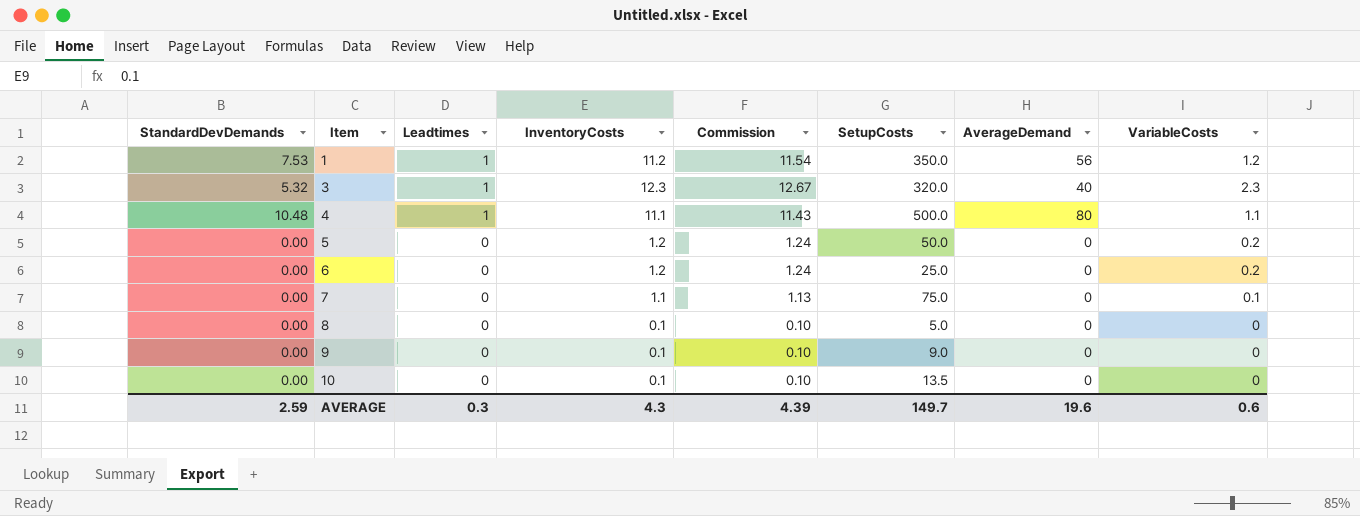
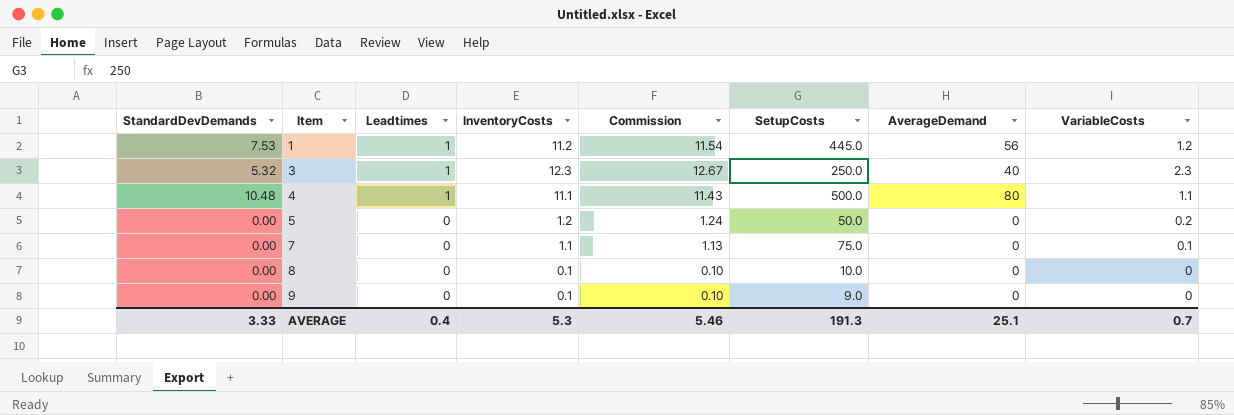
row 6: 0.00 | 0 | 1.2 | 1.24 | 25.0 | 0 | 0.2 -> none
row 10: 0.00 | 0 | 0.1 | 0.10 | 13.5 | 0 | 0 -> none
1 | SetupCosts: 350.0 -> 445.0
3 | SetupCosts: 320.0 -> 250.0
8 | SetupCosts: 5.0 -> 10.0
AVERAGE | StandardDevDemands: 2.59 -> 3.33
AVERAGE | Leadtimes: 0.3 -> 0.4
AVERAGE | InventoryCosts: 4.3 -> 5.3
AVERAGE | Commission: 4.39 -> 5.46
AVERAGE | SetupCosts: 149.7 -> 191.3
AVERAGE | AverageDemand: 19.6 -> 25.1
AVERAGE | VariableCosts: 0.6 -> 0.7

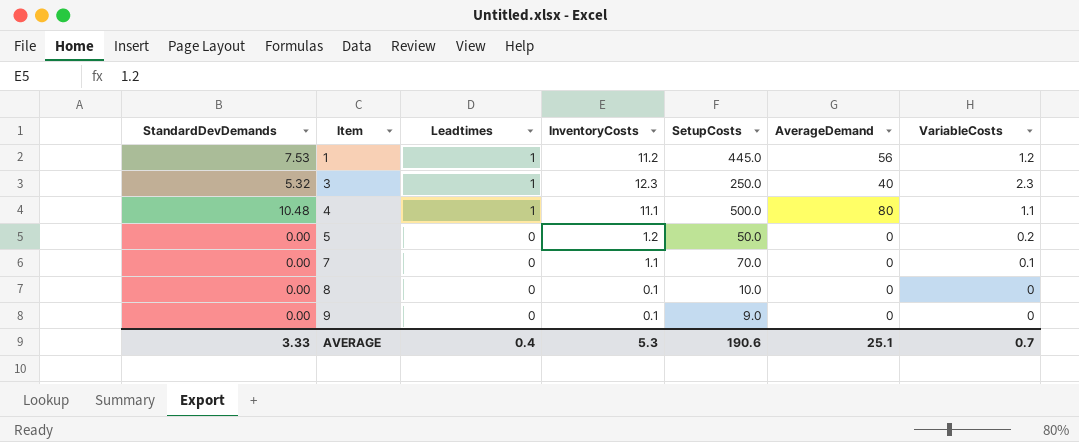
column Commission | formula: [InventoryCosts] * 1.03 -> none
7 | SetupCosts: 75.0 -> 70.0
AVERAGE | SetupCosts: 191.3 -> 190.6

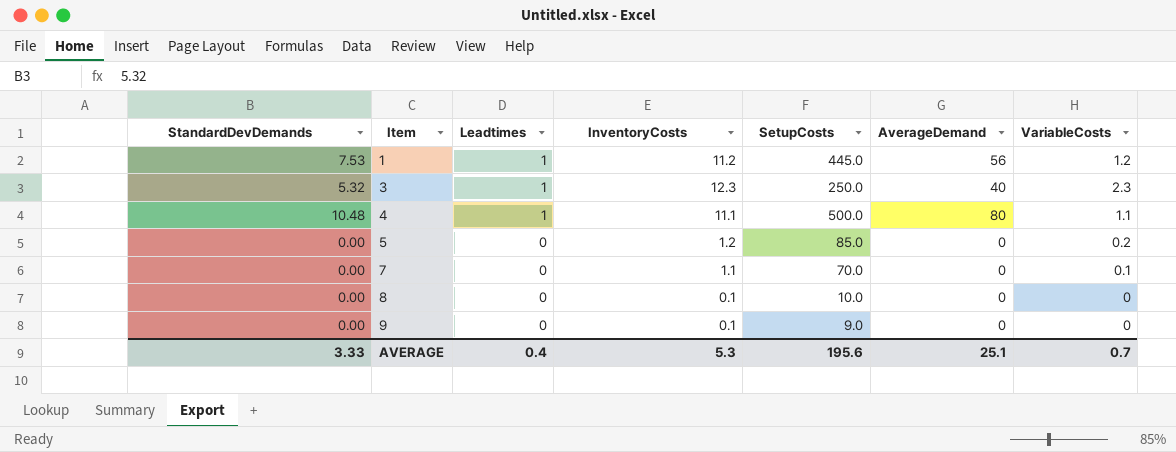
5 | SetupCosts: 50.0 -> 85.0
AVERAGE | SetupCosts: 190.6 -> 195.6

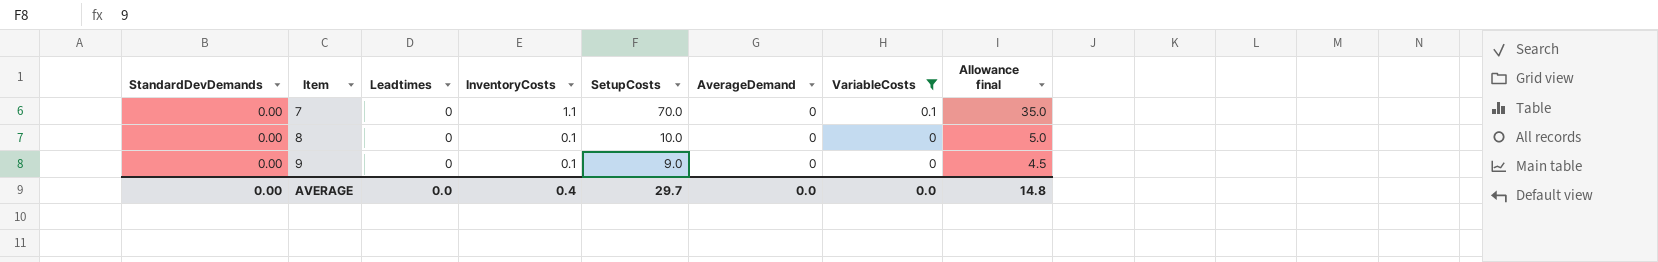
filter: none -> VariableCosts <= 0.1
column Allowance final | formula: none -> [SetupCosts] * 0.5
AVERAGE | StandardDevDemands: 3.33 -> 0.00
AVERAGE | Leadtimes: 0.4 -> 0.0
AVERAGE | InventoryCosts: 5.3 -> 0.4
AVERAGE | SetupCosts: 195.6 -> 29.7
AVERAGE | AverageDemand: 25.1 -> 0.0
AVERAGE | VariableCosts: 0.7 -> 0.0

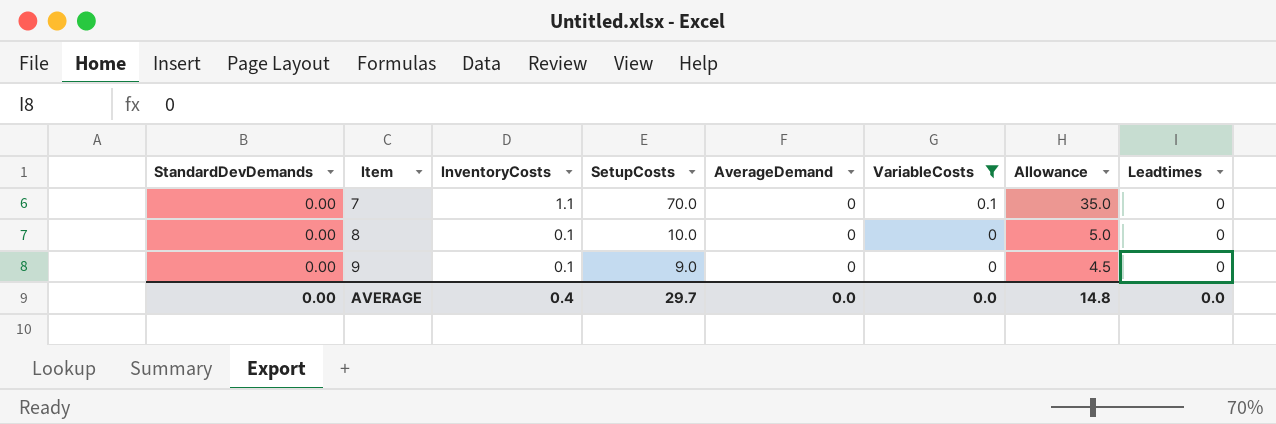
column name: Allowance final -> Allowance
column Leadtimes | position: 3 -> 8

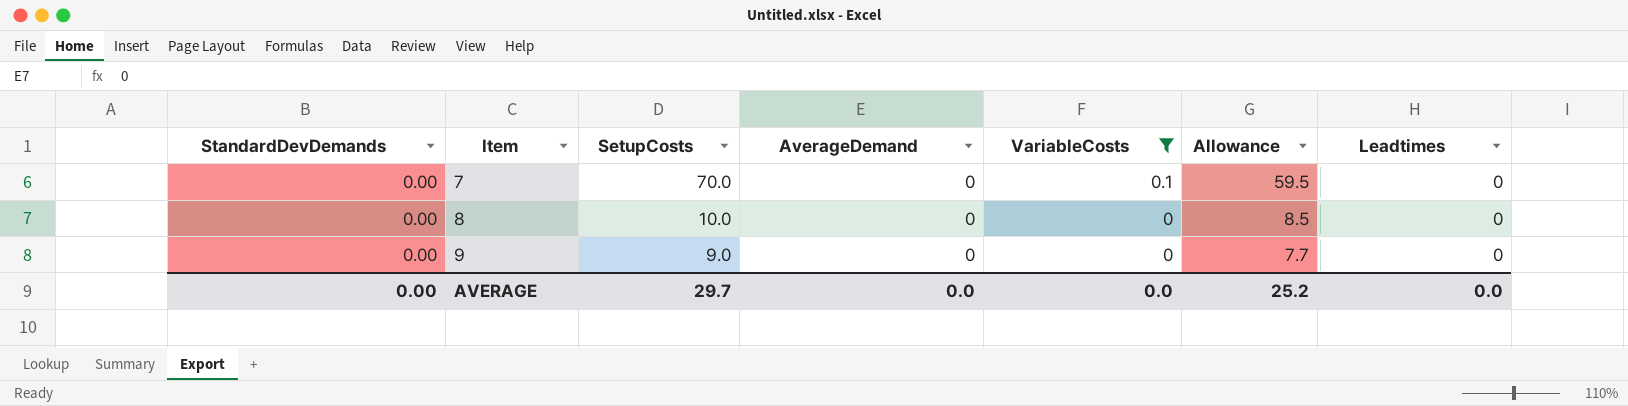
column InventoryCosts | position: 3 -> none
column Allowance | formula: [SetupCosts] * 0.5 -> [SetupCosts] * 0.85
AVERAGE | Allowance: 14.8 -> 25.2

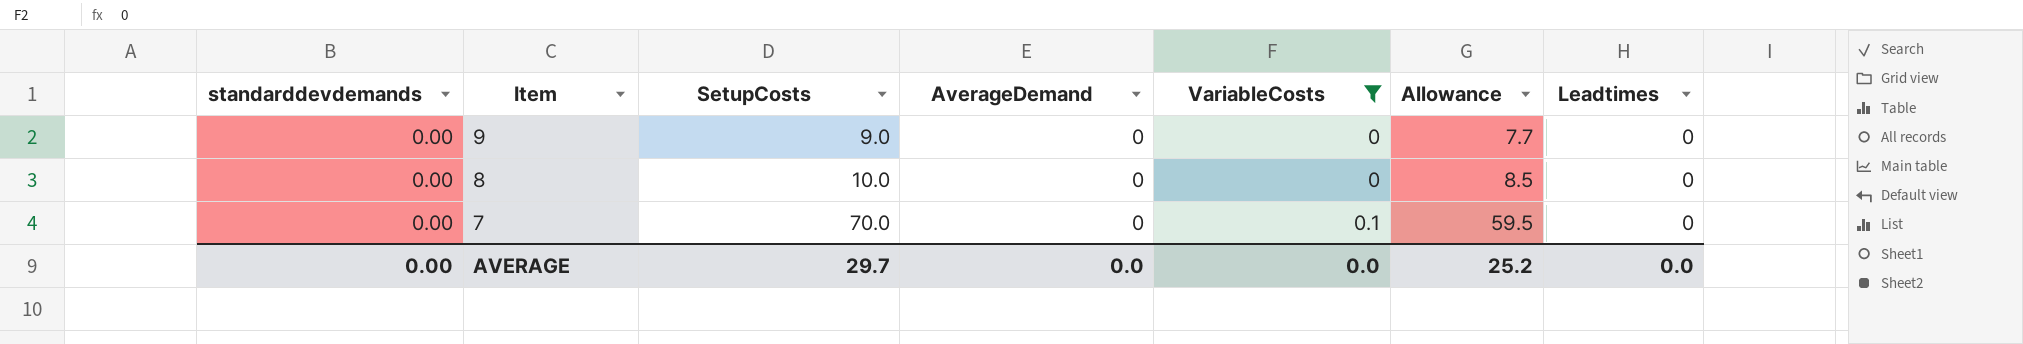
row order: Item ascending -> Item descending
column name: StandardDevDemands -> standarddevdemands

